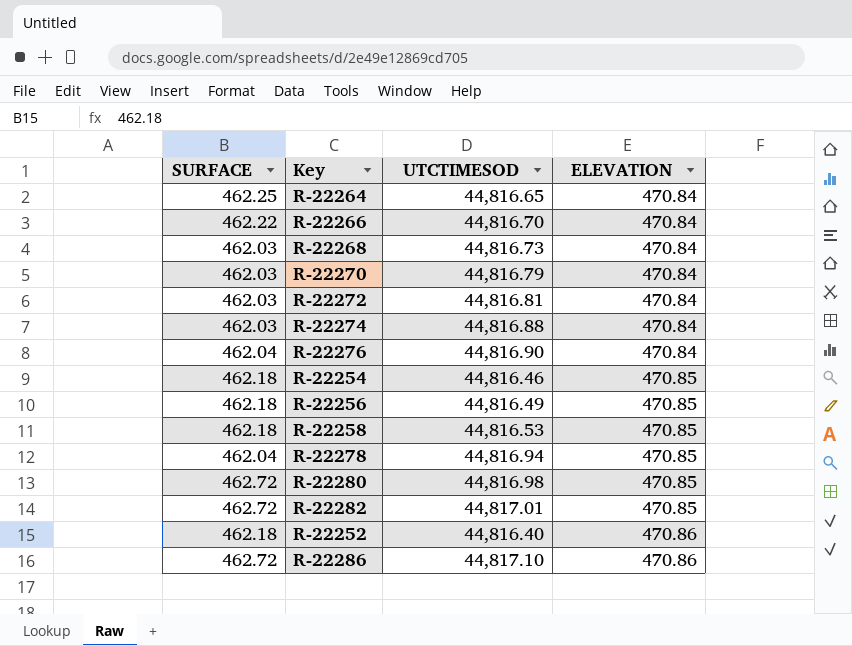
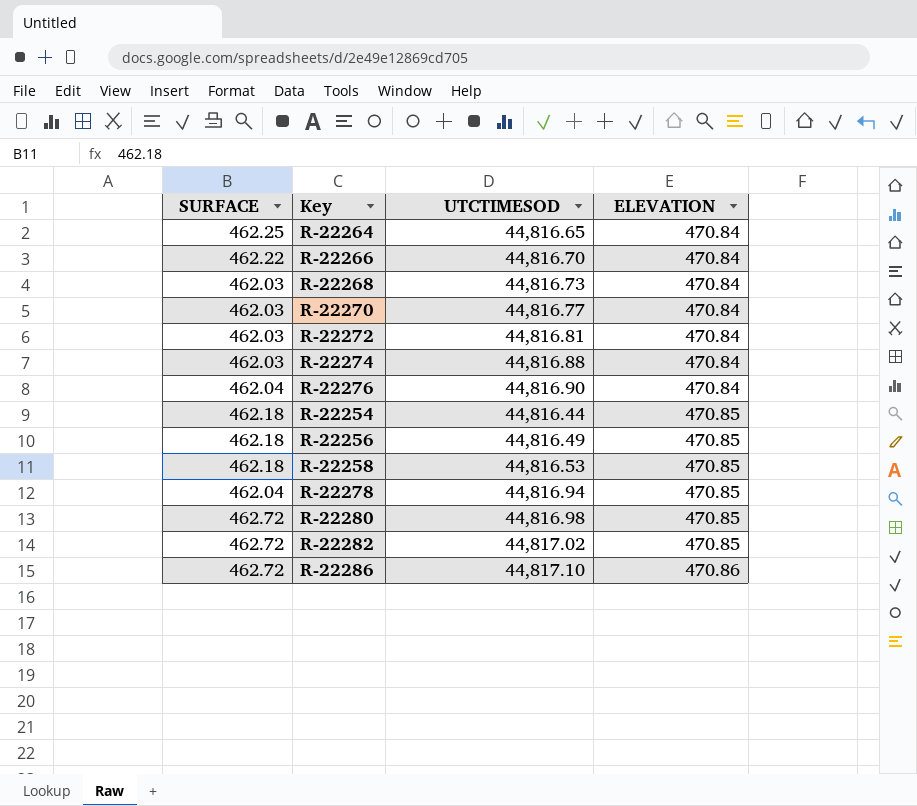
row R-22252: 462.18 | 44,816.40 | 470.86 -> none
R-22270 | UTCTIMESOD: 44,816.79 -> 44,816.77
R-22254 | UTCTIMESOD: 44,816.46 -> 44,816.44
R-22282 | UTCTIMESOD: 44,817.01 -> 44,817.02

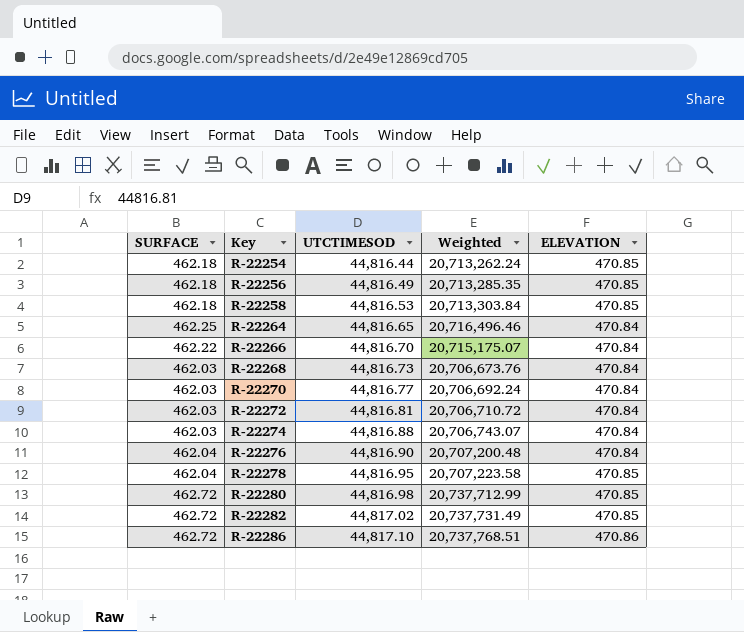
row order: ELEVATION ascending -> Key ascending
column Weighted | formula: none -> [SURFACE] * [UTCTIMESOD]
R-22278 | UTCTIMESOD: 44,816.94 -> 44,816.95

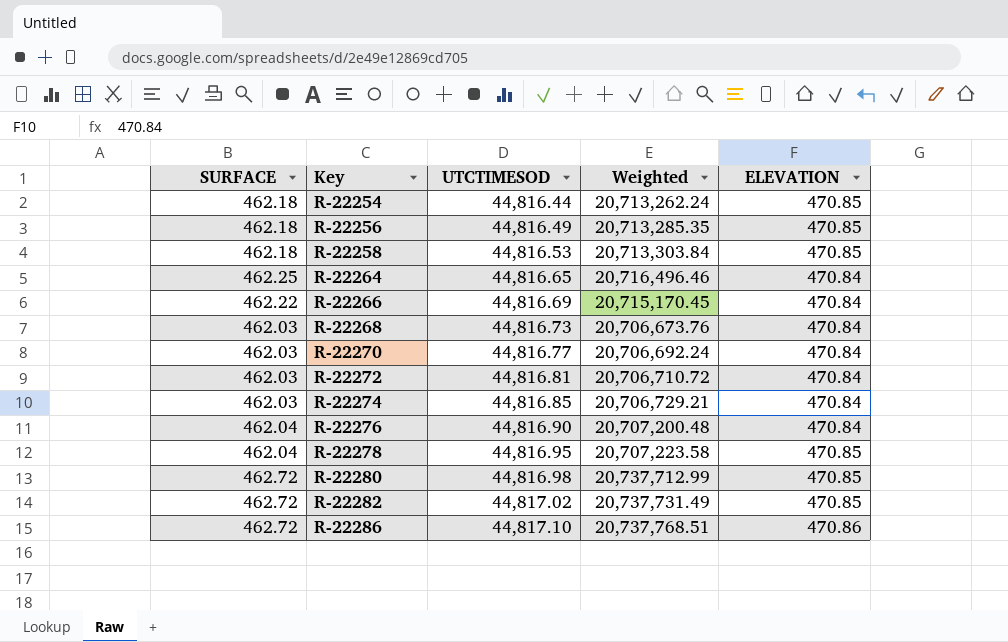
R-22266 | UTCTIMESOD: 44,816.70 -> 44,816.69
R-22266 | Weighted: 20,715,175.07 -> 20,715,170.45
R-22274 | UTCTIMESOD: 44,816.88 -> 44,816.85
R-22274 | Weighted: 20,706,743.07 -> 20,706,729.21

